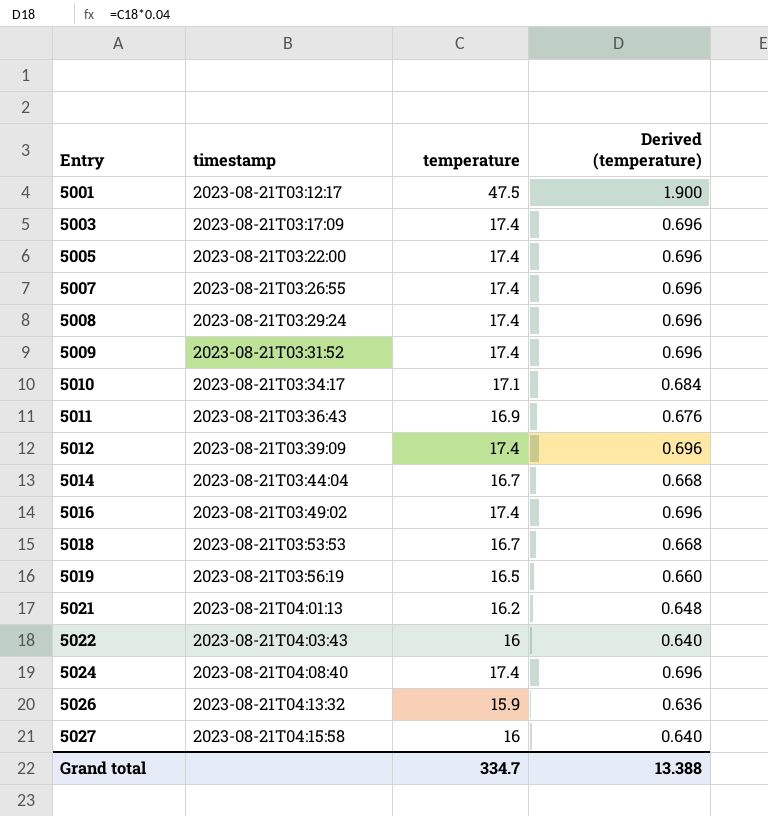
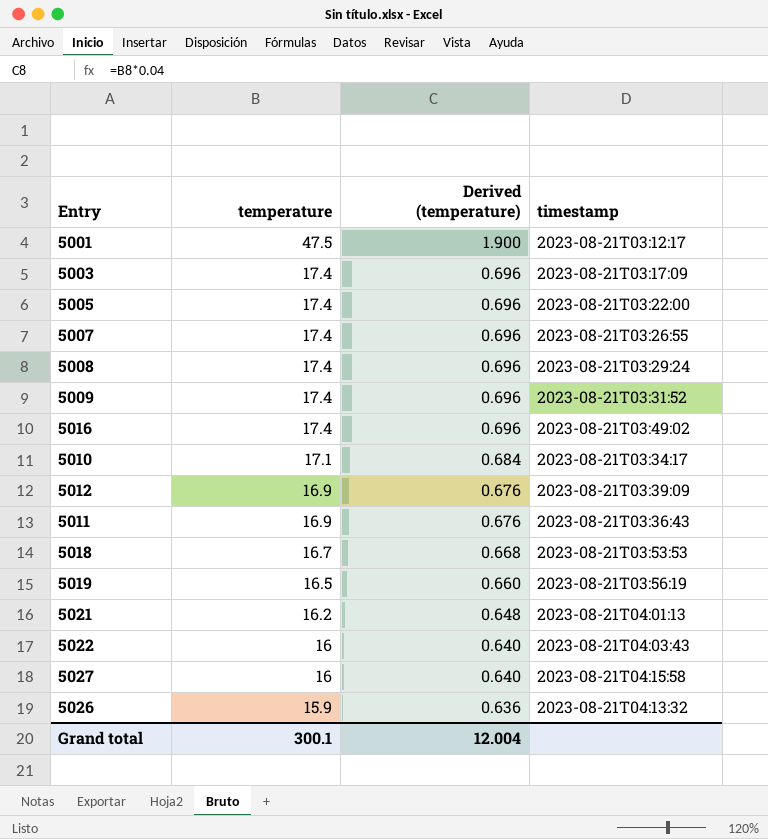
row order: Entry ascending -> temperature descending
column timestamp | position: 2 -> 4
row 5014: 2023-08-21T03:44:04 | 16.7 | 0.668 -> none
row 5024: 2023-08-21T04:08:40 | 17.4 | 0.696 -> none
5012 | temperature: 17.4 -> 16.9
5012 | Derived (temperature): 0.696 -> 0.676
Grand total | temperature: 334.7 -> 300.1
Grand total | Derived (temperature): 13.388 -> 12.004

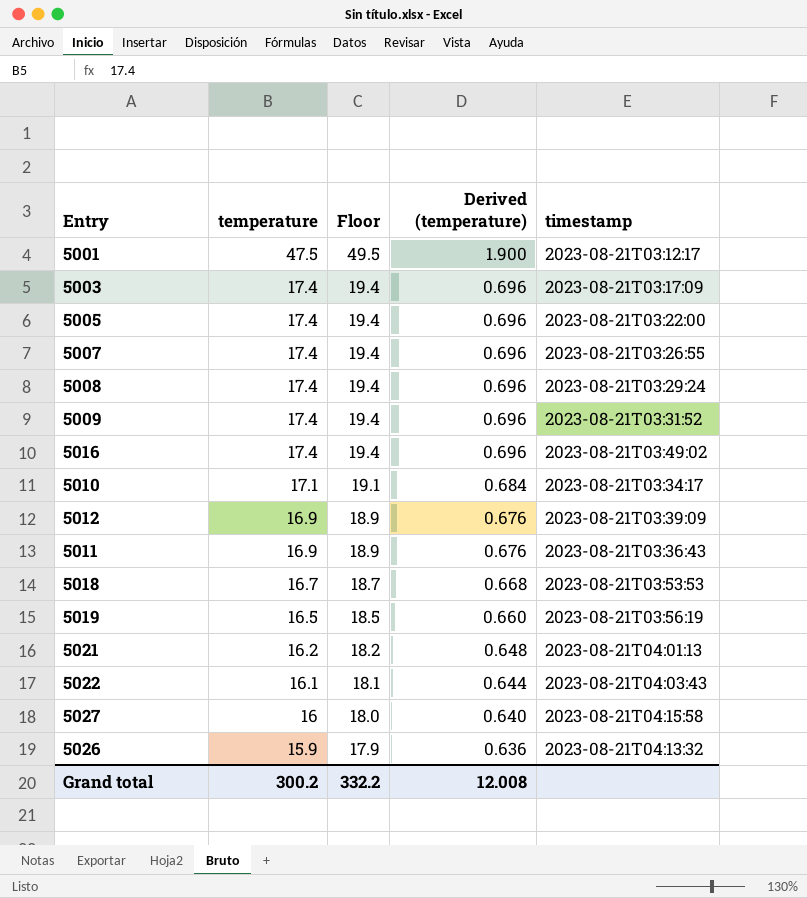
column Floor | formula: none -> [temperature] + 2
5022 | temperature: 16 -> 16.1
5022 | Derived (temperature): 0.640 -> 0.644
Grand total | temperature: 300.1 -> 300.2
Grand total | Derived (temperature): 12.004 -> 12.008

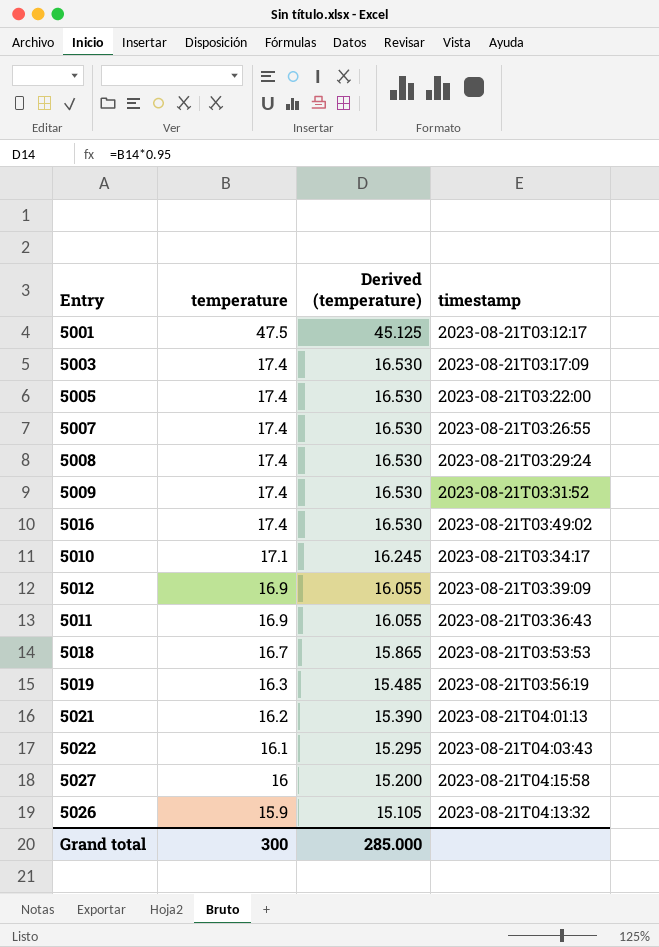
column Floor | formula: [temperature] + 2 -> none
column Derived (temperature) | formula: [temperature] * 0.04 -> [temperature] * 0.95
5019 | temperature: 16.5 -> 16.3
Grand total | temperature: 300.2 -> 300
Grand total | Derived (temperature): 12.008 -> 285.000

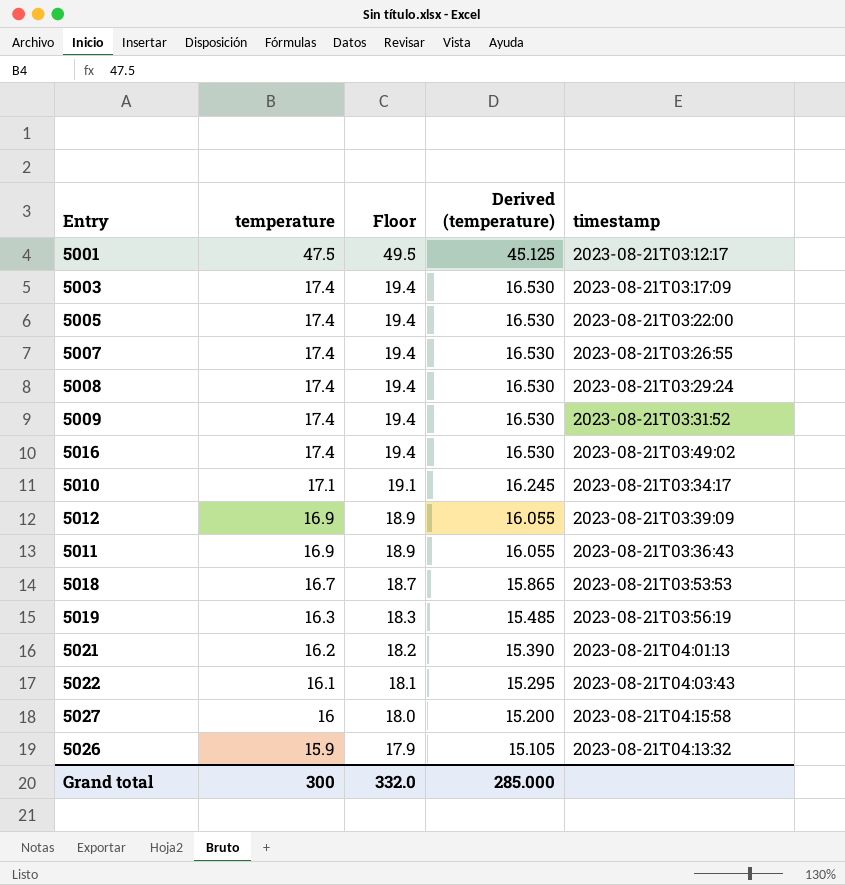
column Floor | formula: none -> [temperature] + 2

